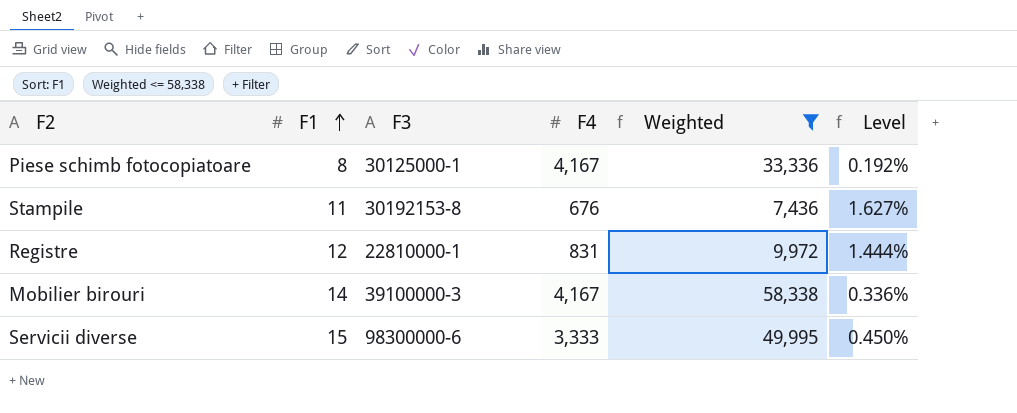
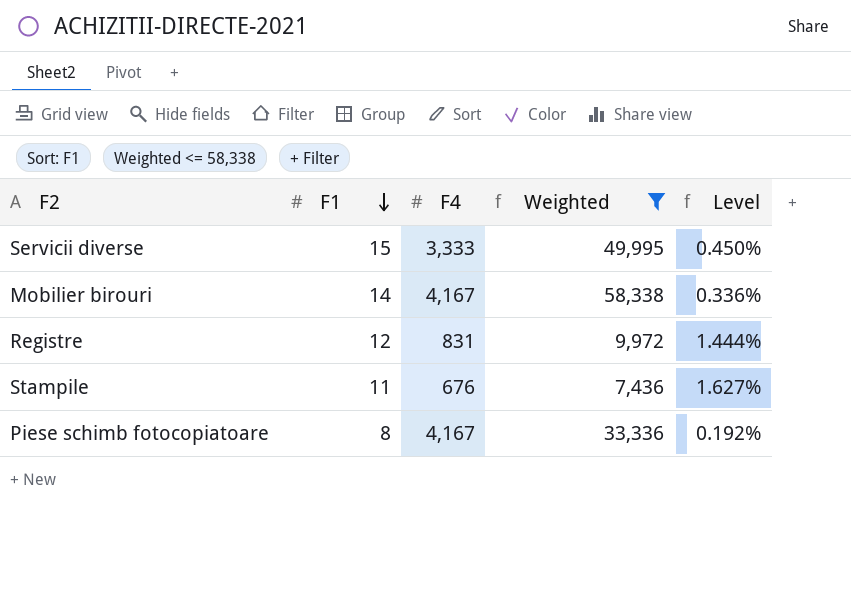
row order: F1 ascending -> F1 descending
column F3 | position: 3 -> none

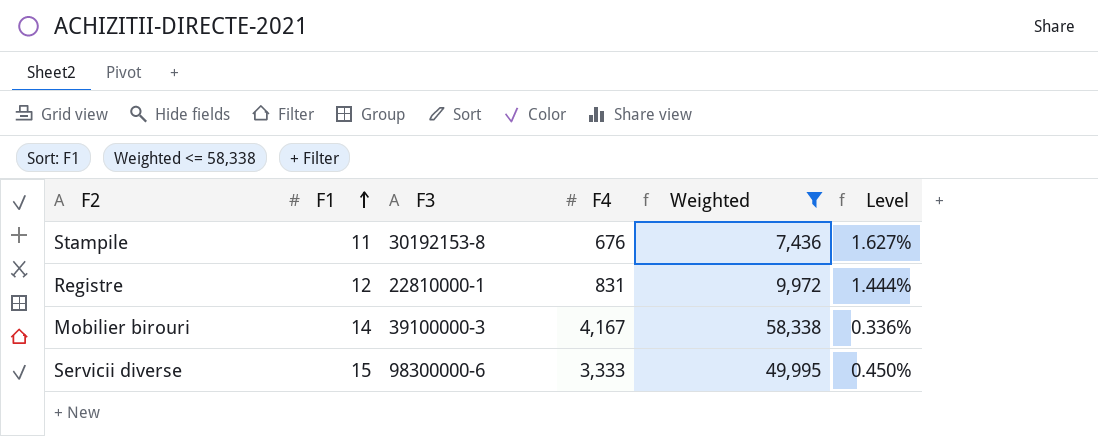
row order: F1 descending -> F1 ascending
column F3 | position: none -> 3
row Piese schimb fotocopiatoare: 8 | 4,167 | 33,336 | 0.192% -> none

